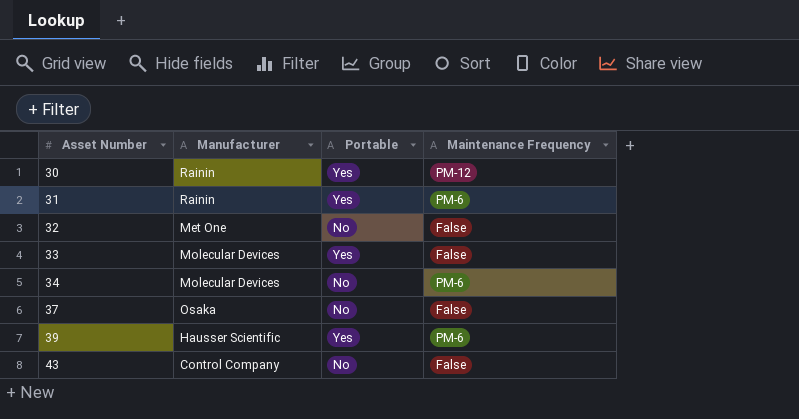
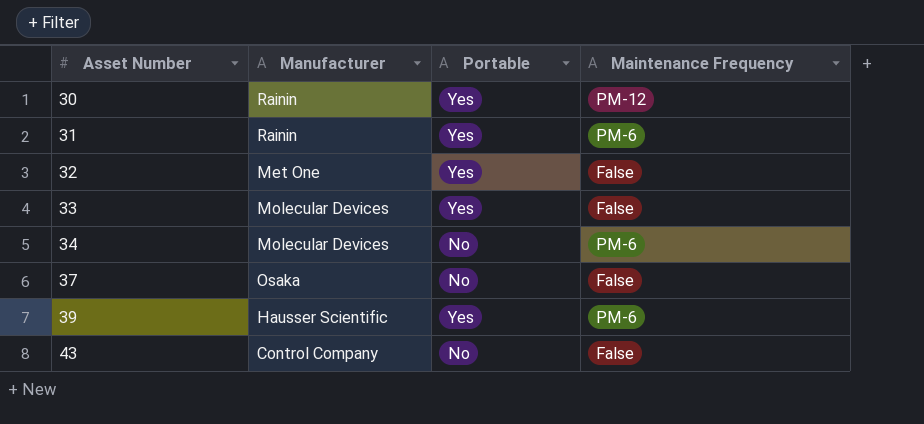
32 | Portable: No -> Yes

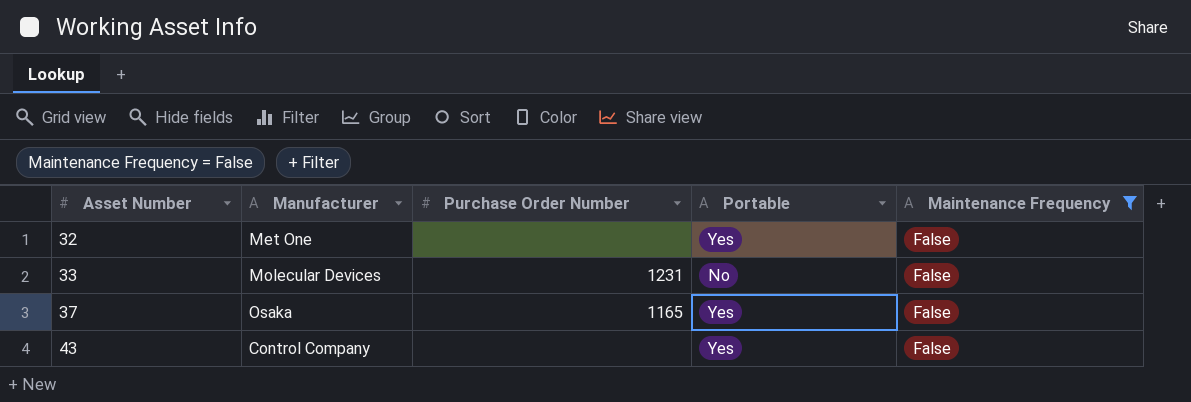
filter: none -> Maintenance Frequency = False
column Purchase Order Number | position: none -> 3
33 | Portable: Yes -> No
37 | Portable: No -> Yes
43 | Portable: No -> Yes

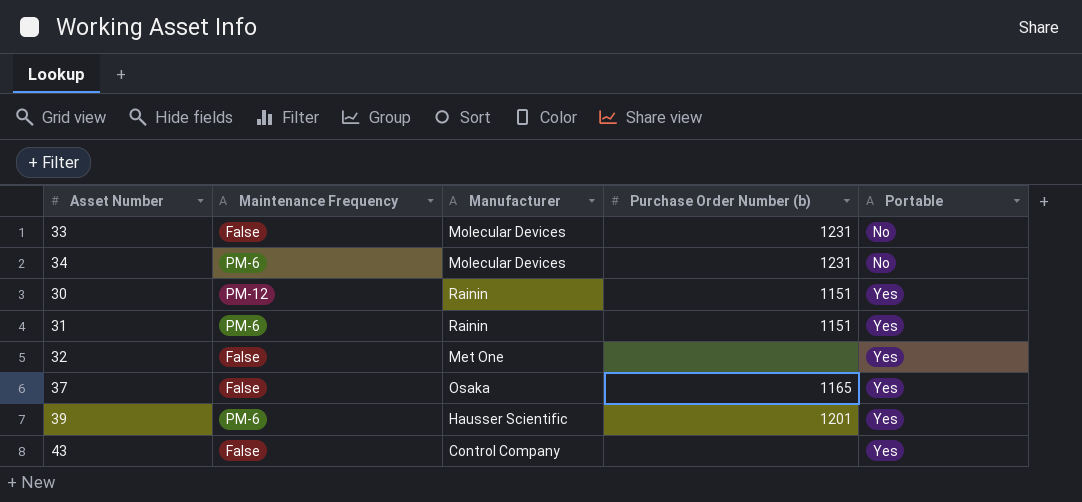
filter: Maintenance Frequency = False -> none
row order: Asset Number ascending -> Portable ascending
column Maintenance Frequency | position: 5 -> 2
column name: Purchase Order Number -> Purchase Order Number (b)

